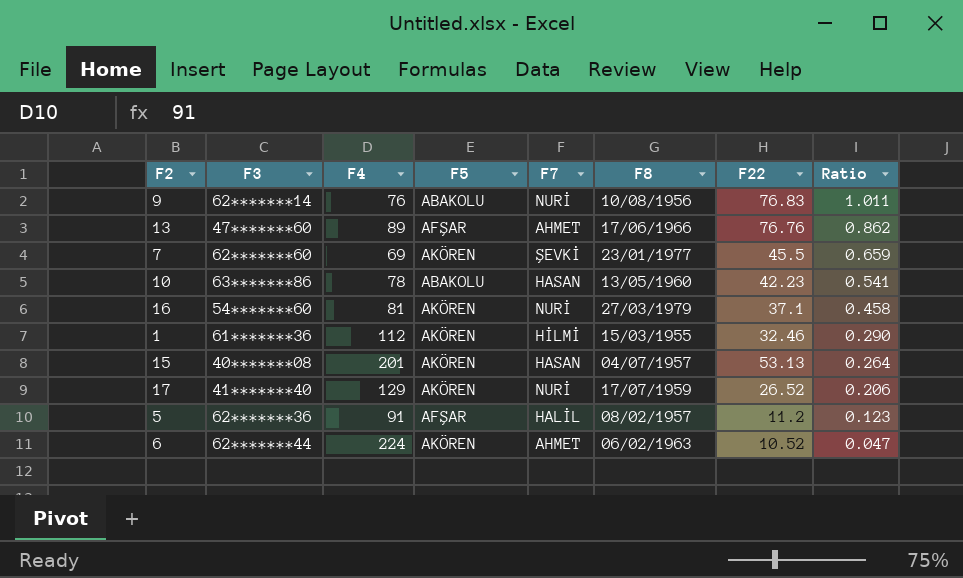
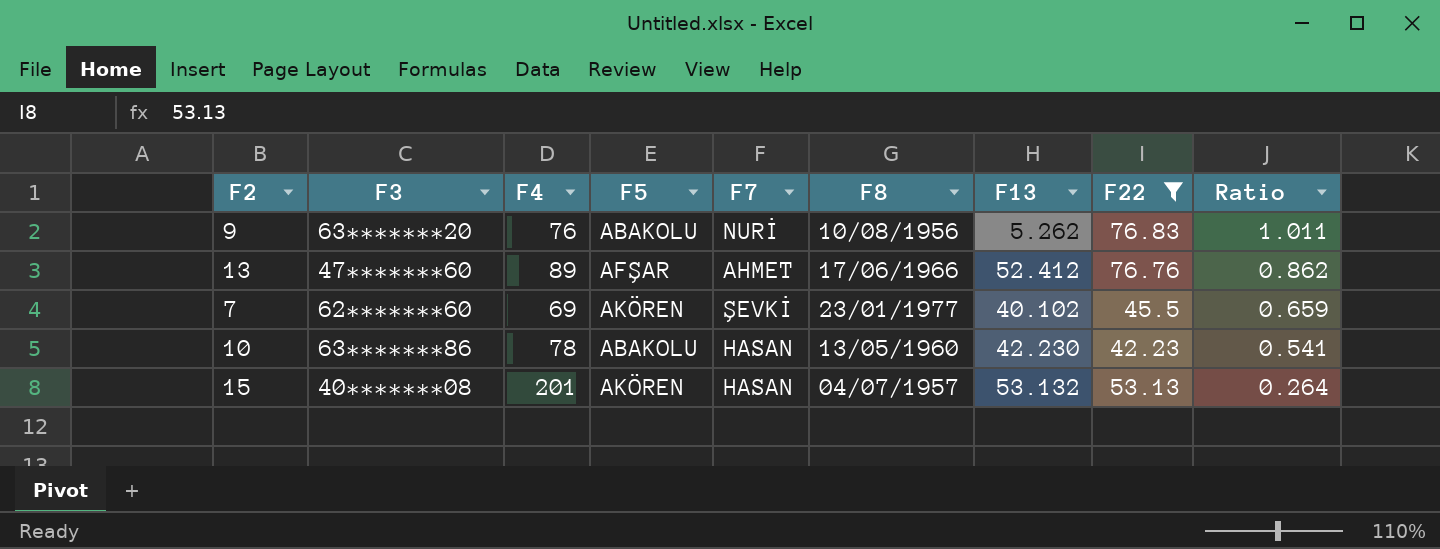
filter: none -> F22 >= 42.23
column F13 | position: none -> 7
9 | F3: 62*******14 -> 63*******20

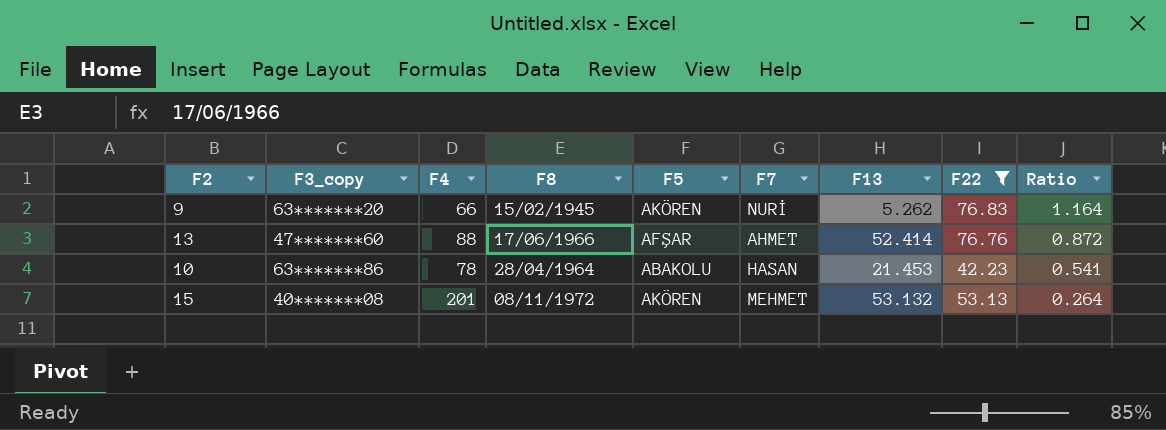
column name: F3 -> F3_copy
column F8 | position: 6 -> 4
row 7: 62*******60 | 69 | AKÖREN | ŞEVKİ | 23/01/1977 | 40.102 | 45.5 | 0.659 -> none
9 | F4: 76 -> 66
9 | F8: 10/08/1956 -> 15/02/1945
9 | F5: ABAKOLU -> AKÖREN
9 | Ratio: 1.011 -> 1.164
13 | F4: 89 -> 88
13 | F13: 52.412 -> 52.414
13 | Ratio: 0.862 -> 0.872
10 | F8: 13/05/1960 -> 28/04/1964
10 | F13: 42.230 -> 21.453
15 | F8: 04/07/1957 -> 08/11/1972
15 | F7: HASAN -> MEHMET

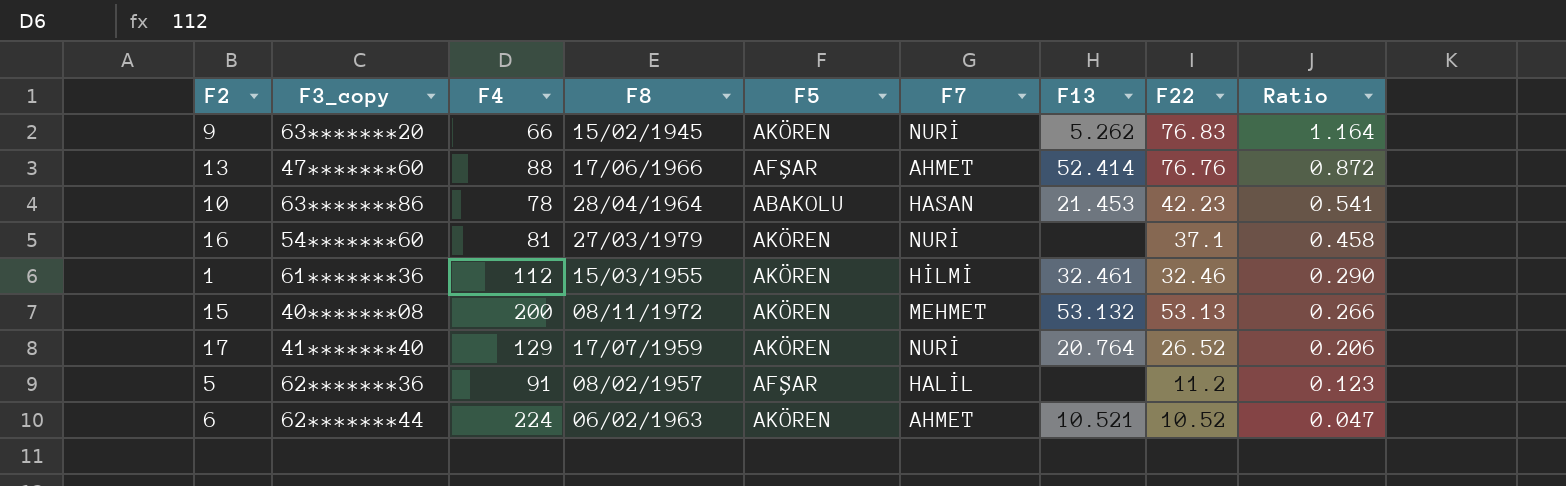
filter: F22 >= 42.23 -> none
15 | F4: 201 -> 200
15 | Ratio: 0.264 -> 0.266

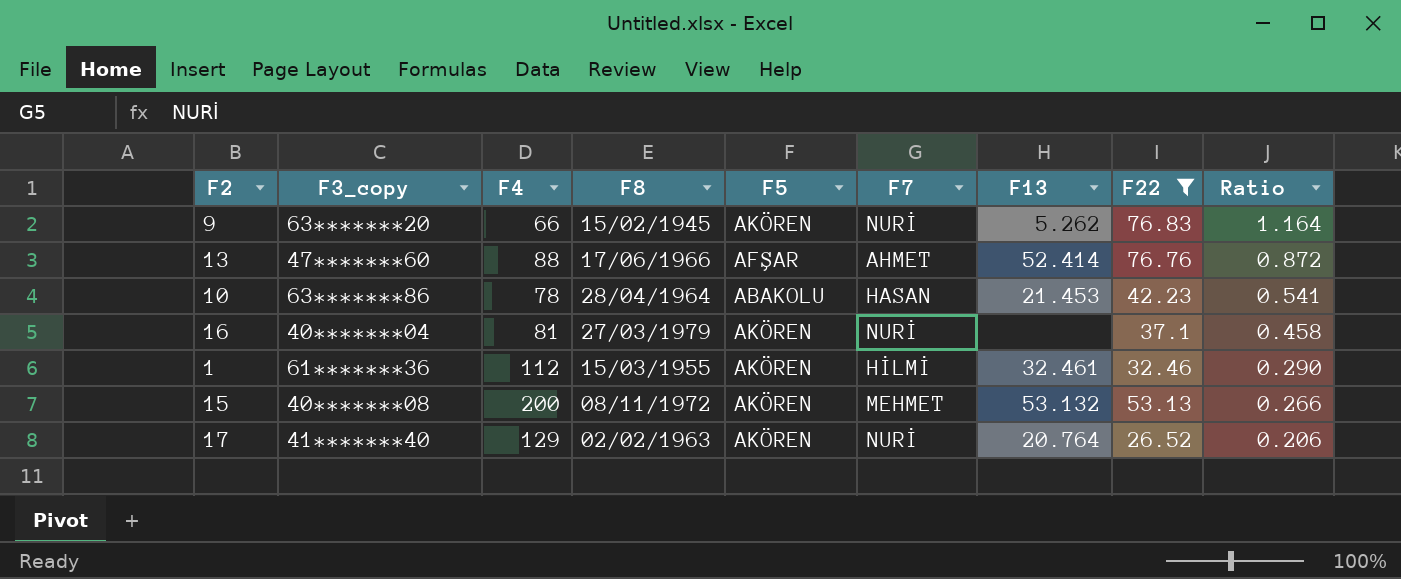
filter: none -> F22 >= 26.52
16 | F3_copy: 54*******60 -> 40*******04
17 | F8: 17/07/1959 -> 02/02/1963

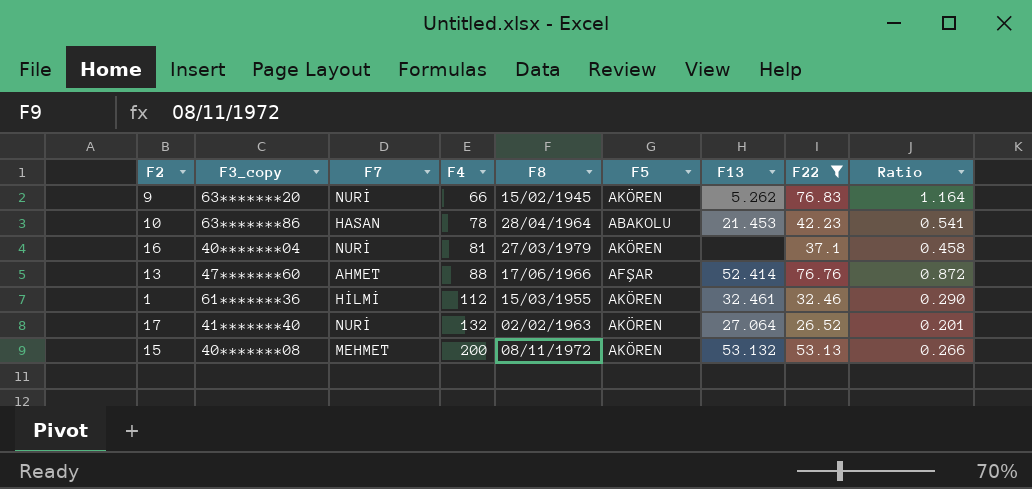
row order: Ratio descending -> F4 ascending
column F7 | position: 6 -> 3
17 | F4: 129 -> 132
17 | F13: 20.764 -> 27.064
17 | Ratio: 0.206 -> 0.201

